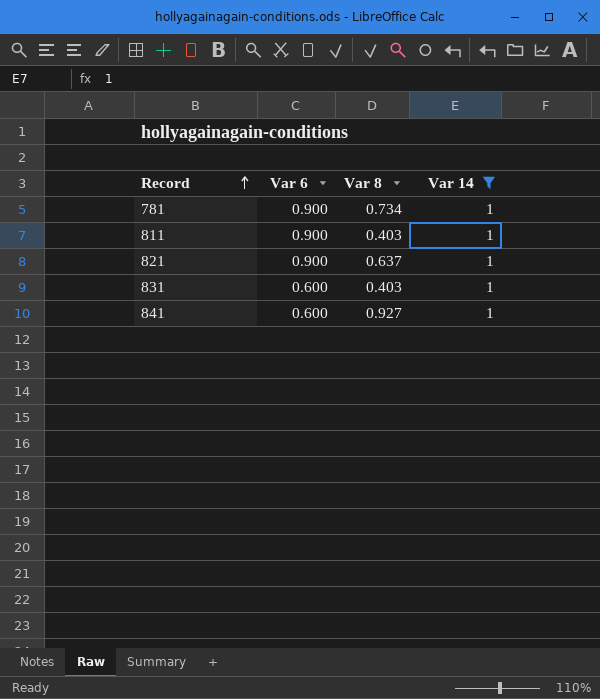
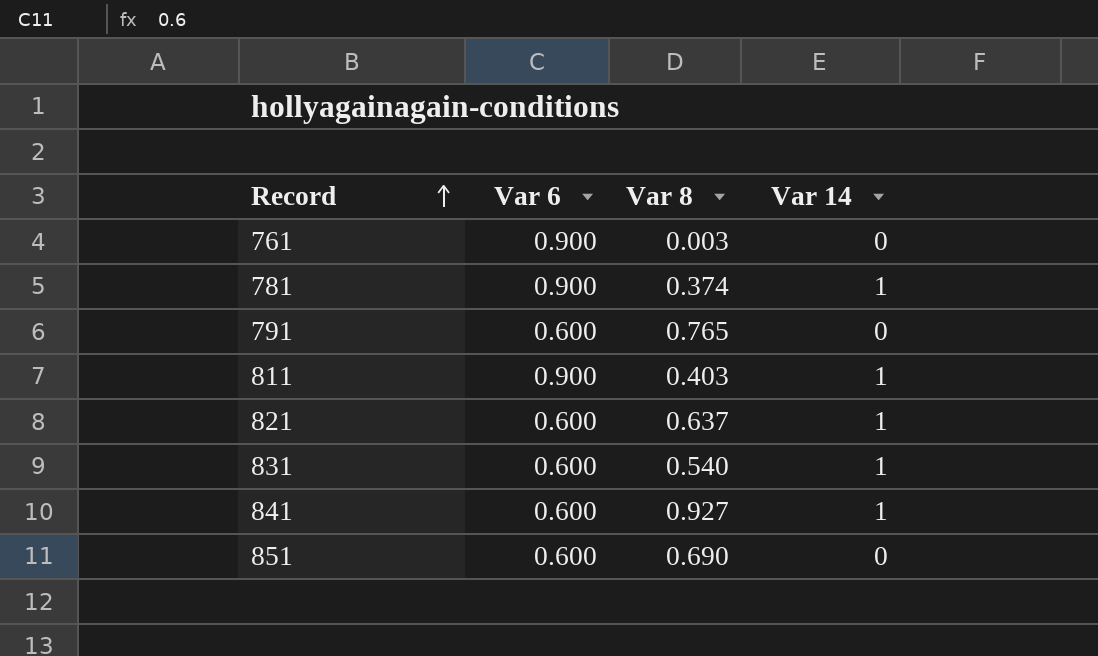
filter: Var 14 = 1 -> none
781 | Var 8: 0.734 -> 0.374
821 | Var 6: 0.900 -> 0.600
831 | Var 8: 0.403 -> 0.540

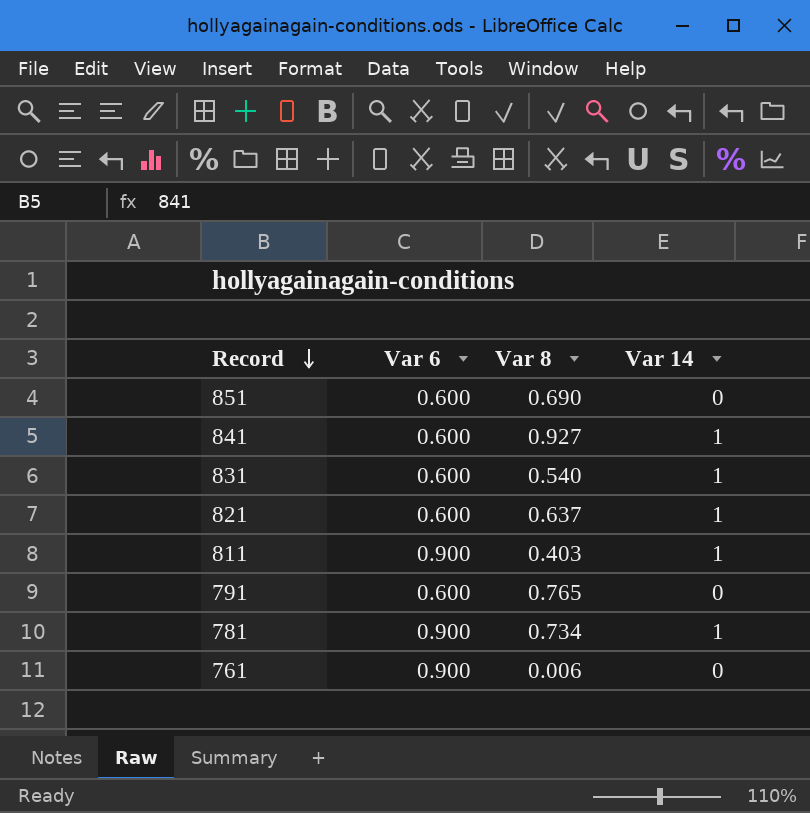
row order: Record ascending -> Record descending
781 | Var 8: 0.374 -> 0.734
761 | Var 8: 0.003 -> 0.006

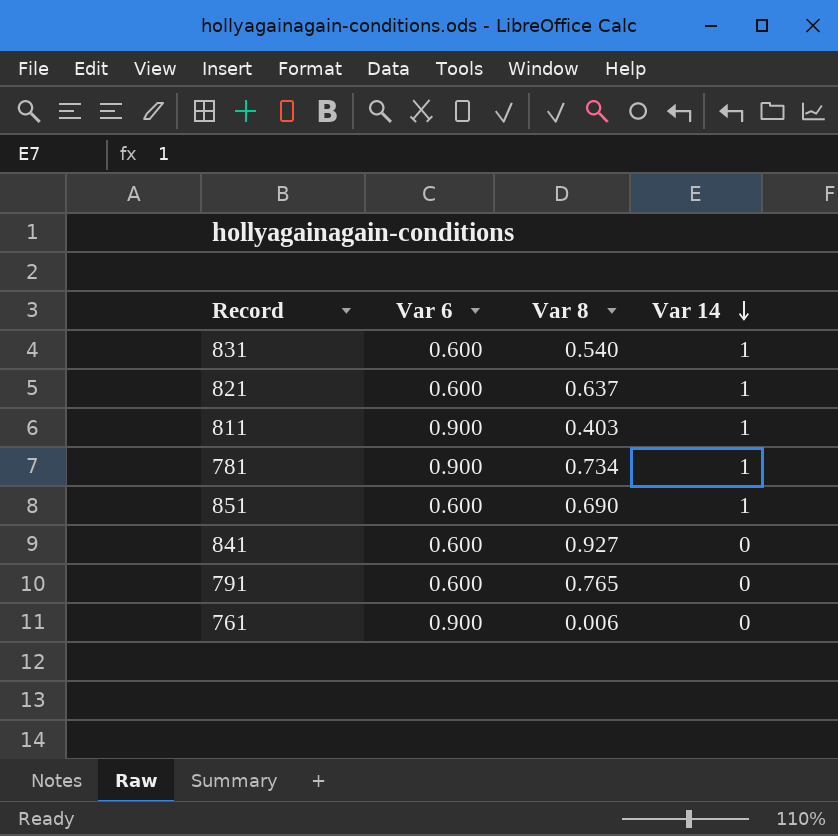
row order: Record descending -> Var 14 descending
851 | Var 14: 0 -> 1
841 | Var 14: 1 -> 0

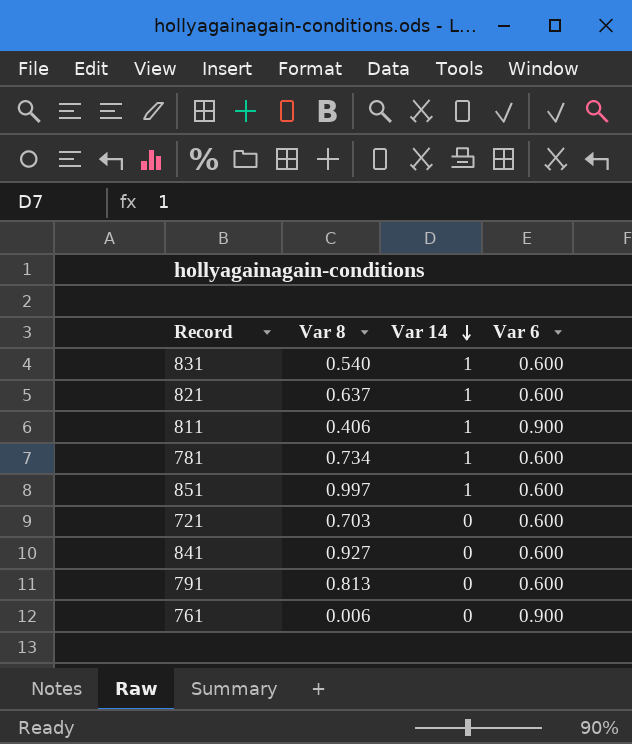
column Var 6 | position: 2 -> 4
811 | Var 8: 0.403 -> 0.406
781 | Var 6: 0.900 -> 0.600
851 | Var 8: 0.690 -> 0.997
row 721: none -> 0.703 | 0 | 0.600
791 | Var 8: 0.765 -> 0.813

